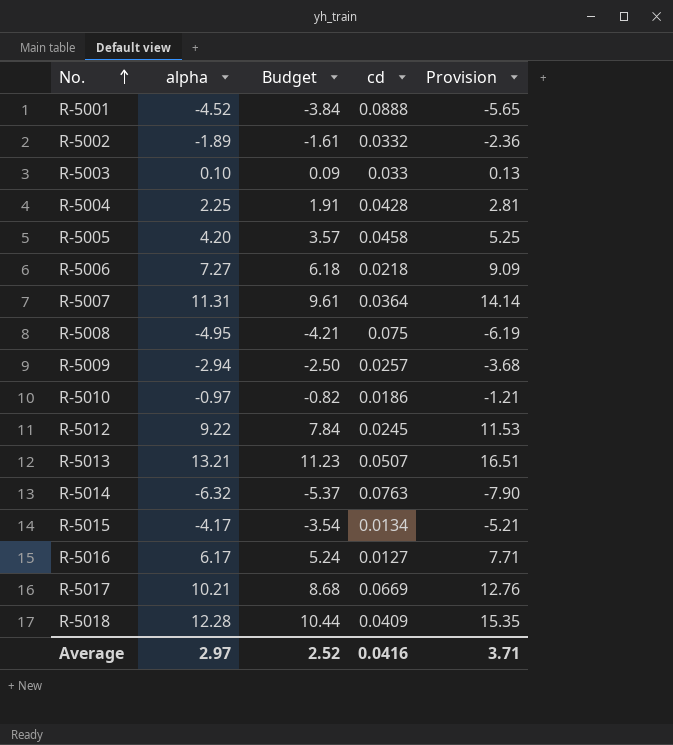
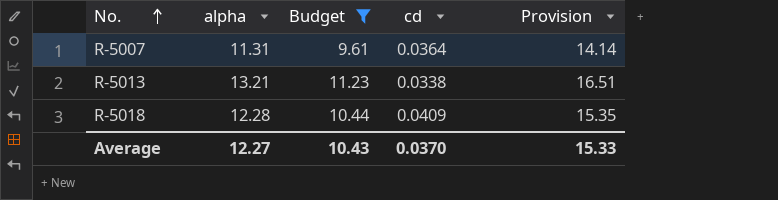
filter: none -> Budget >= 9.61
R-5013 | cd: 0.0507 -> 0.0338
Average | alpha: 2.97 -> 12.27
Average | Budget: 2.52 -> 10.43
Average | cd: 0.0416 -> 0.0370
Average | Provision: 3.71 -> 15.33

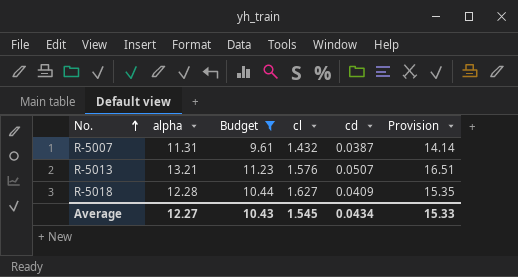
column cl | position: none -> 4
R-5007 | cd: 0.0364 -> 0.0387
R-5013 | cd: 0.0338 -> 0.0507
Average | cd: 0.0370 -> 0.0434

